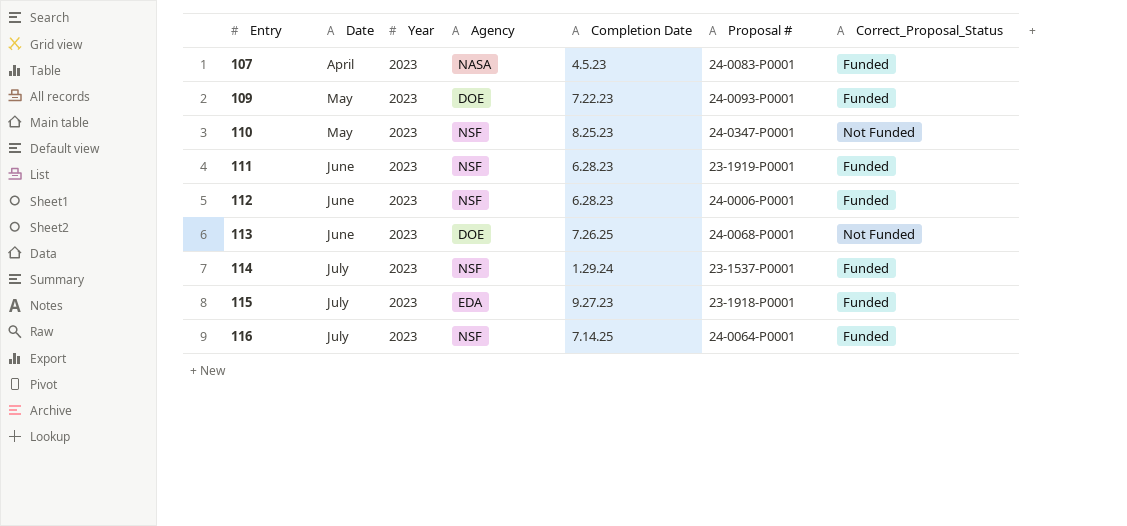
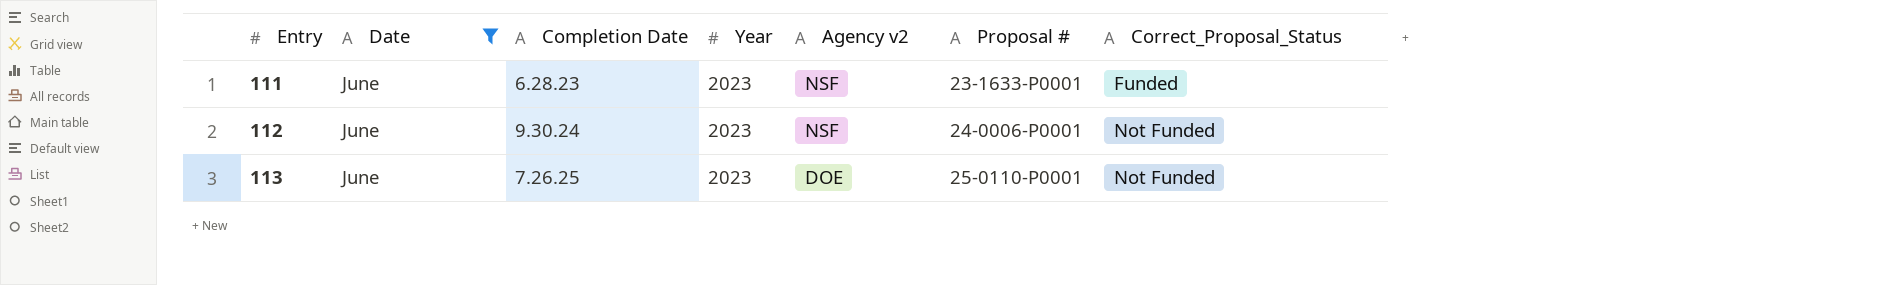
filter: none -> Date = June
column Completion Date | position: 5 -> 3
column name: Agency -> Agency v2
111 | Proposal #: 23-1919-P0001 -> 23-1633-P0001
112 | Completion Date: 6.28.23 -> 9.30.24
112 | Correct_Proposal_Status: Funded -> Not Funded
113 | Proposal #: 24-0068-P0001 -> 25-0110-P0001

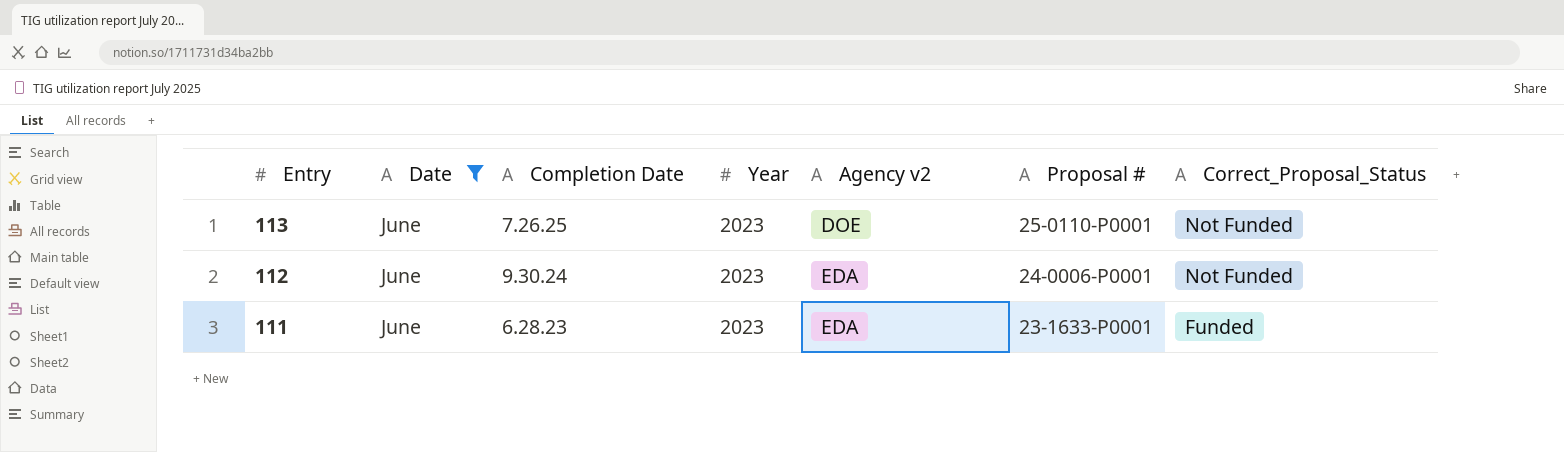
row order: Entry ascending -> Entry descending
112 | Agency v2: NSF -> EDA
111 | Agency v2: NSF -> EDA

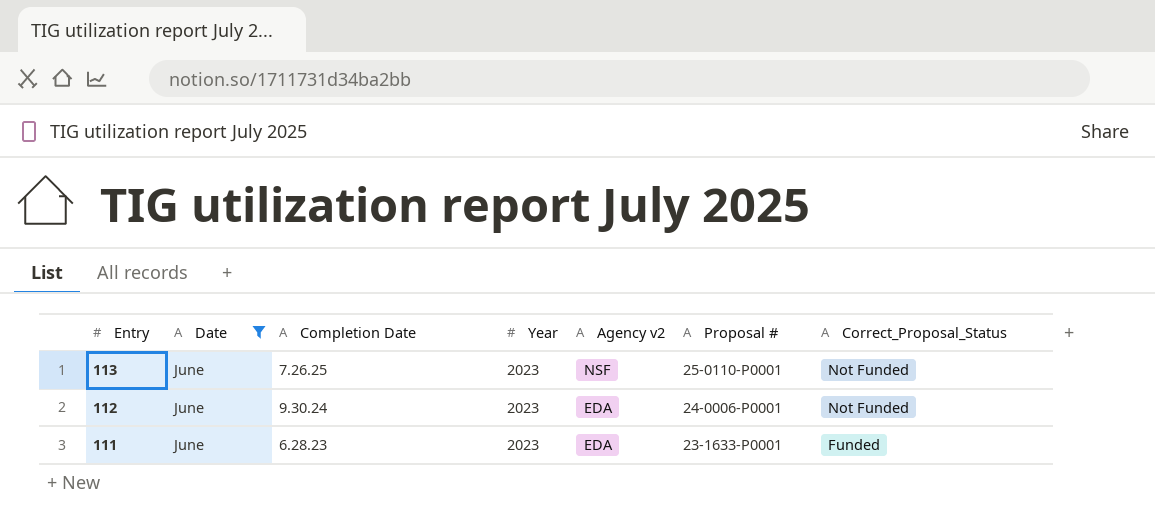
113 | Agency v2: DOE -> NSF

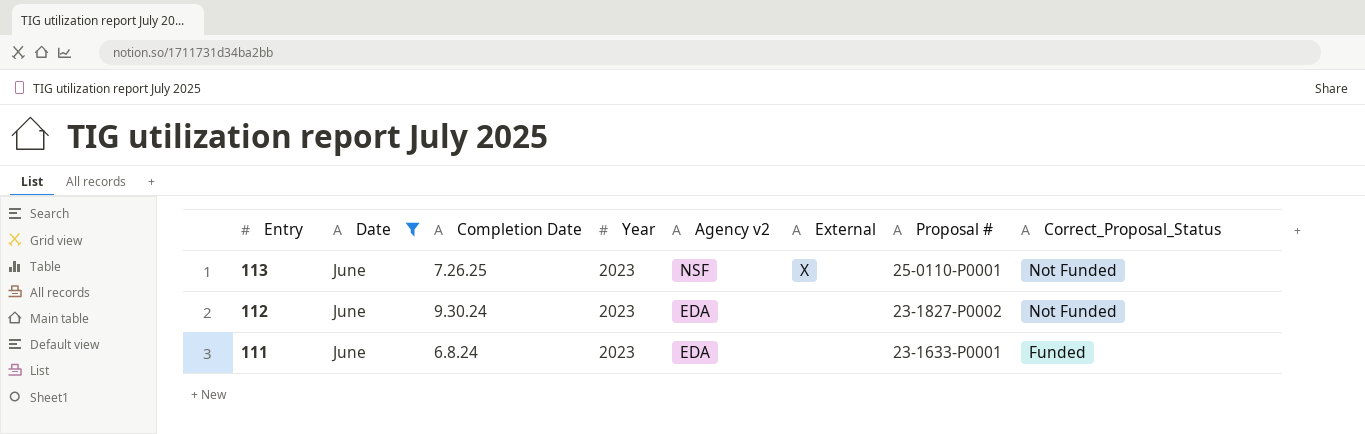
column External | position: none -> 6
112 | Proposal #: 24-0006-P0001 -> 23-1827-P0002
111 | Completion Date: 6.28.23 -> 6.8.24

